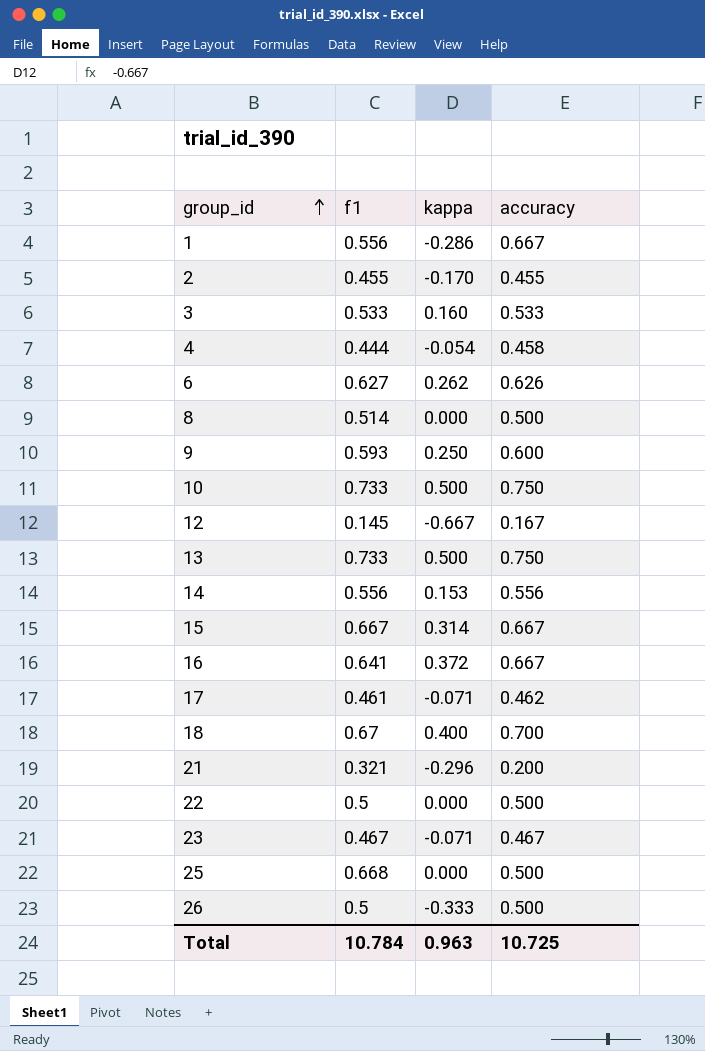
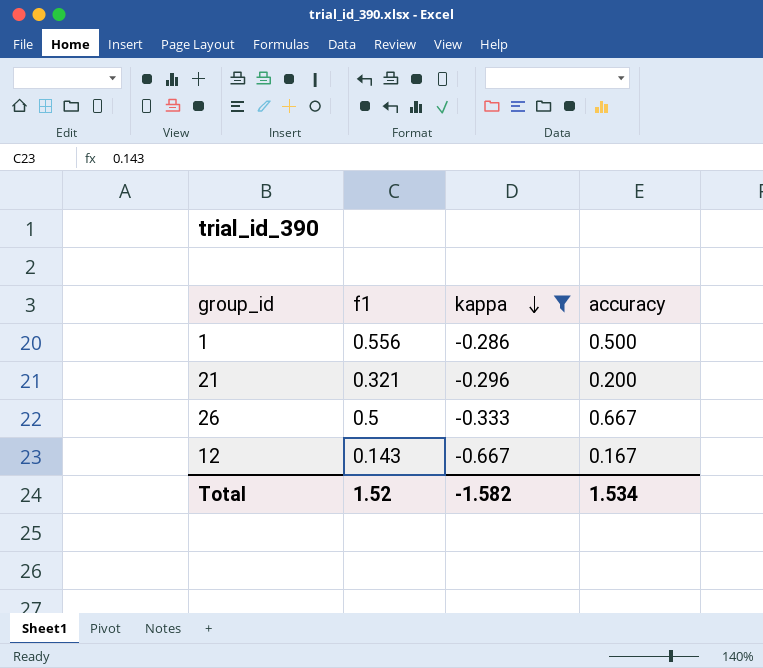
filter: none -> kappa <= -0.286
row order: group_id ascending -> kappa descending
1 | accuracy: 0.667 -> 0.500
26 | accuracy: 0.500 -> 0.667
12 | f1: 0.145 -> 0.143
Total | f1: 10.784 -> 1.52
Total | kappa: 0.963 -> -1.582
Total | accuracy: 10.725 -> 1.534

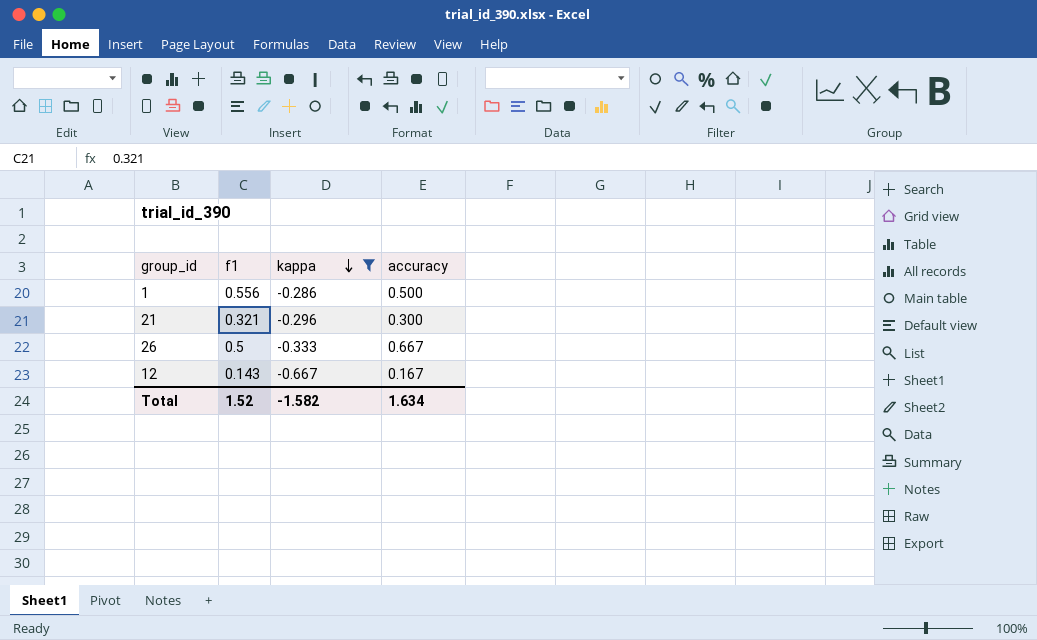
21 | accuracy: 0.200 -> 0.300
Total | accuracy: 1.534 -> 1.634

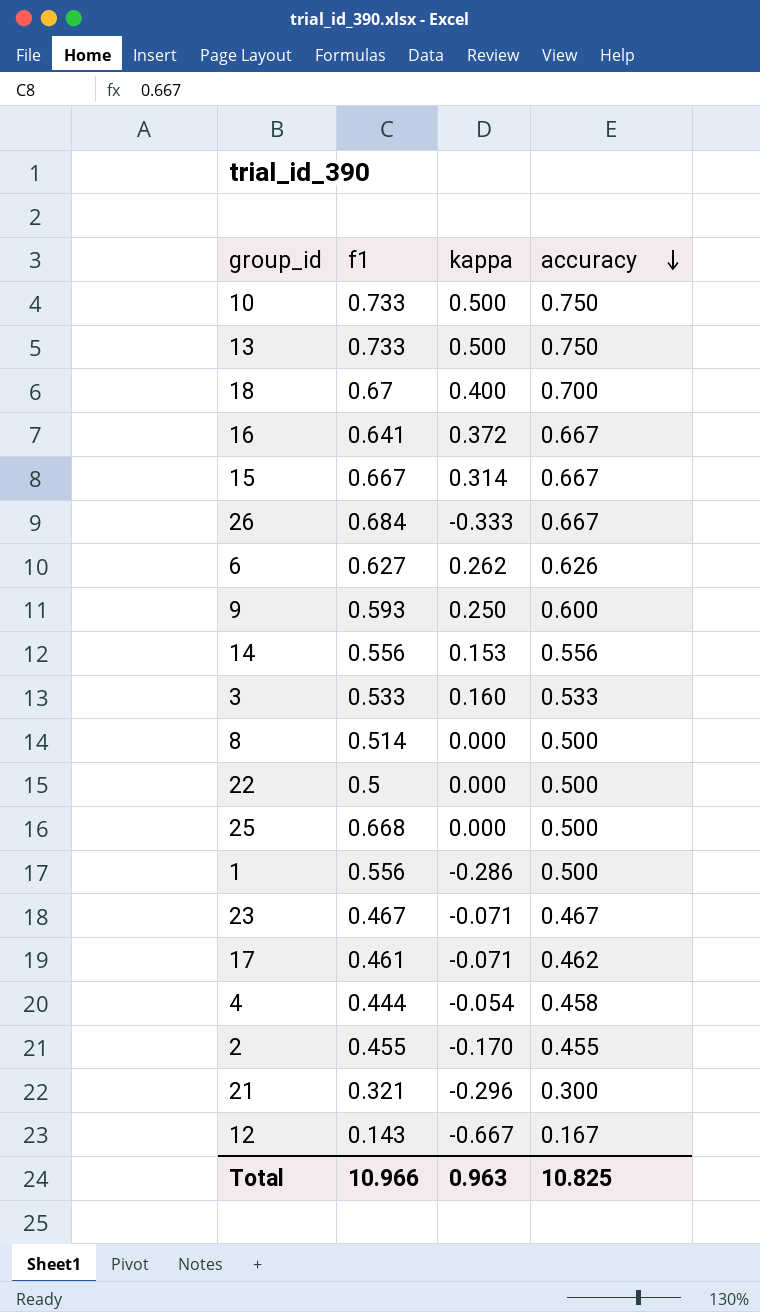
filter: kappa <= -0.286 -> none
row order: kappa descending -> accuracy descending
26 | f1: 0.5 -> 0.684
Total | f1: 1.52 -> 10.966
Total | kappa: -1.582 -> 0.963
Total | accuracy: 1.634 -> 10.825

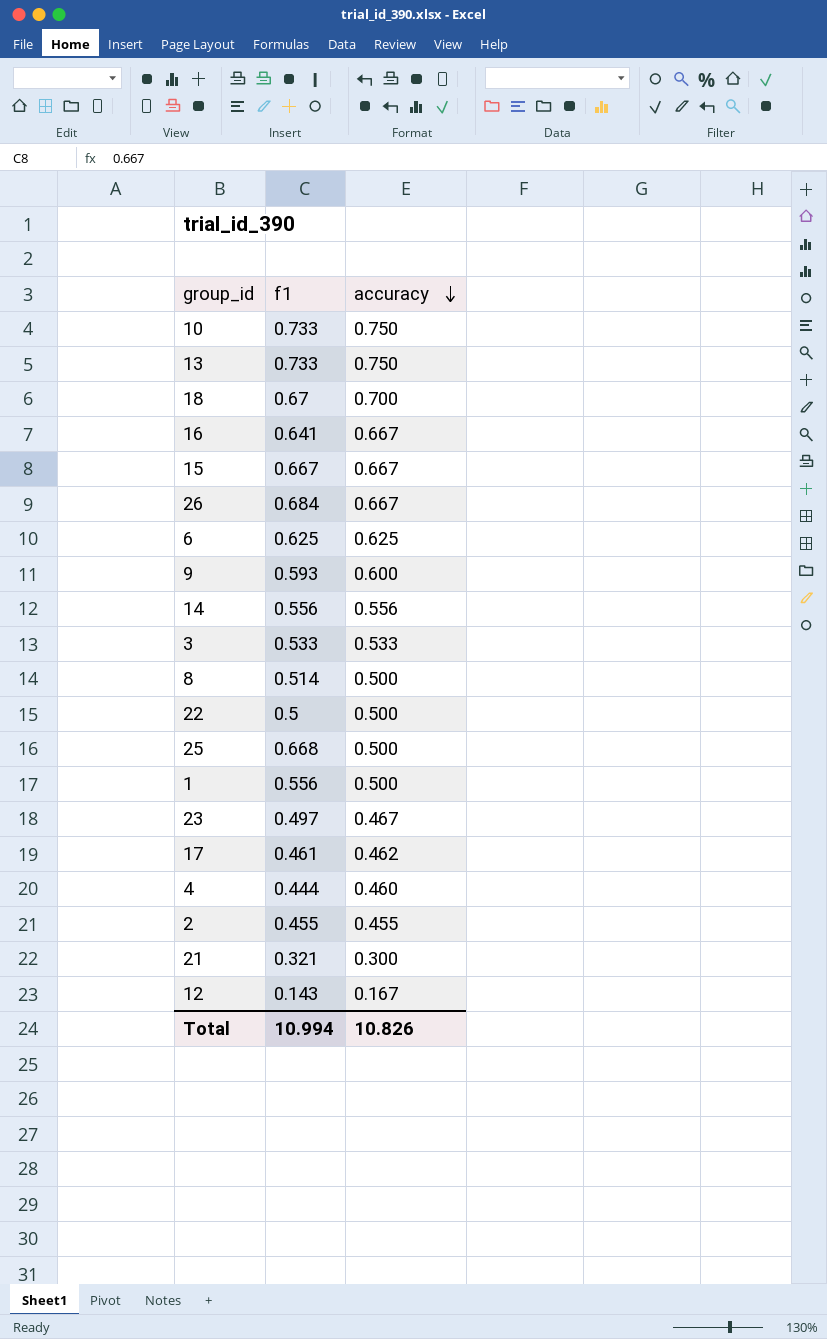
column kappa | position: 3 -> none
6 | f1: 0.627 -> 0.625
6 | accuracy: 0.626 -> 0.625
23 | f1: 0.467 -> 0.497
4 | accuracy: 0.458 -> 0.460
Total | f1: 10.966 -> 10.994
Total | accuracy: 10.825 -> 10.826

